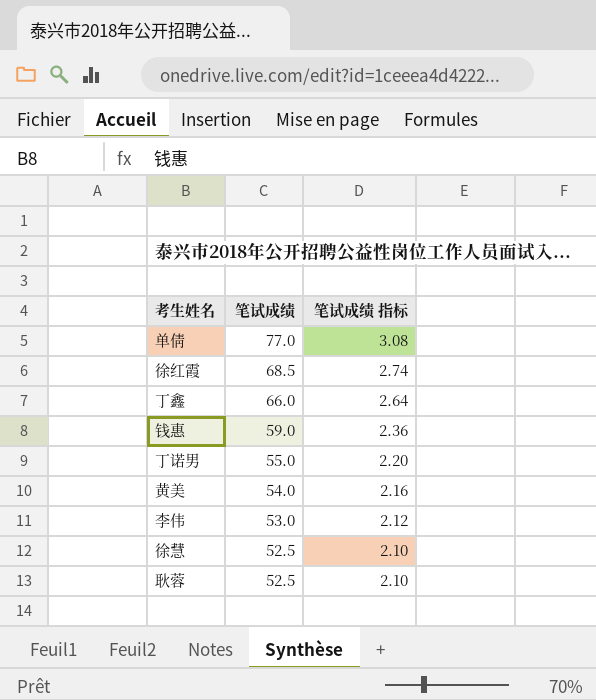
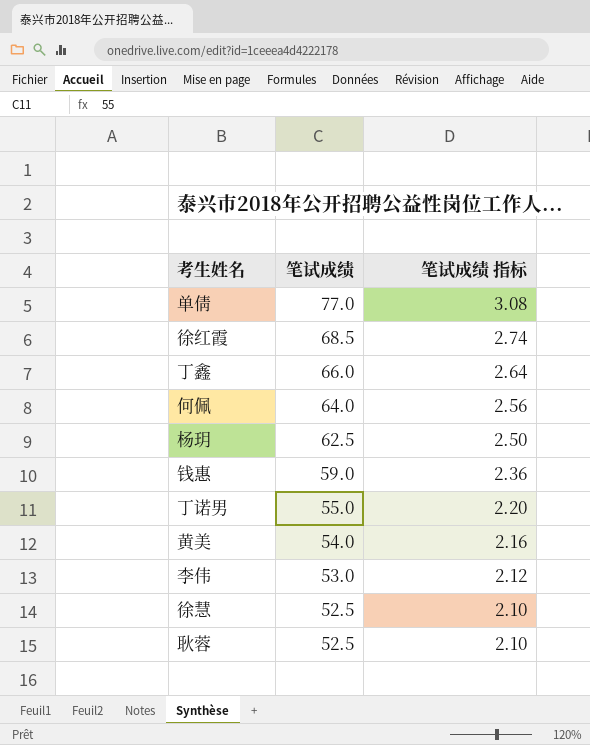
row 何佩: none -> 64.0 | 2.56
row 杨玥: none -> 62.5 | 2.50

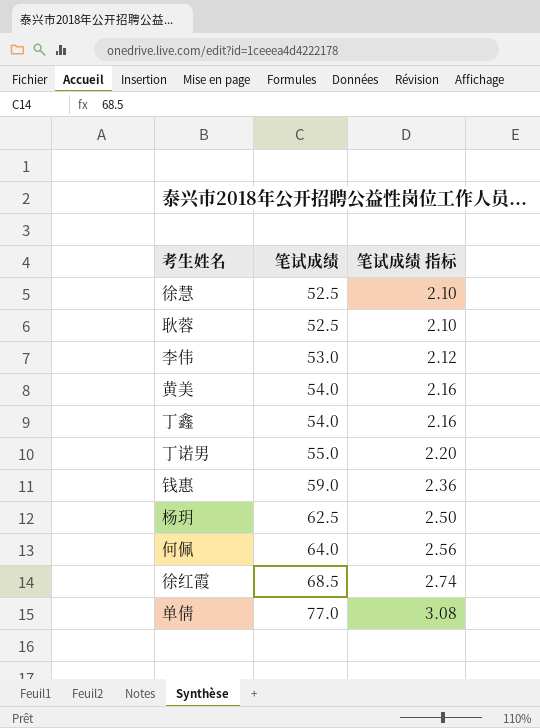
row order: 笔试成绩 descending -> 笔试成绩 ascending
丁鑫 | 笔试成绩: 66.0 -> 54.0
丁鑫 | 笔试成绩 指标: 2.64 -> 2.16

